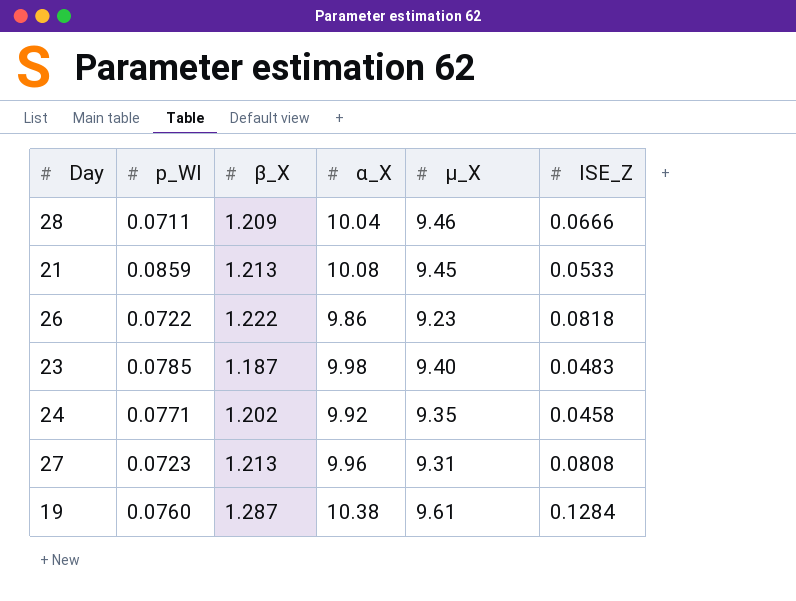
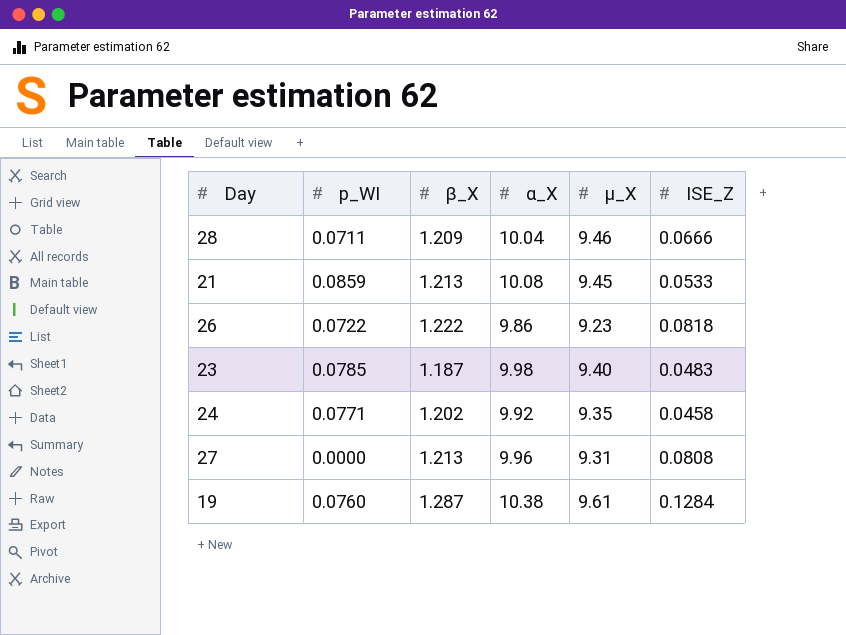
27 | p_WI: 0.0723 -> 0.0000

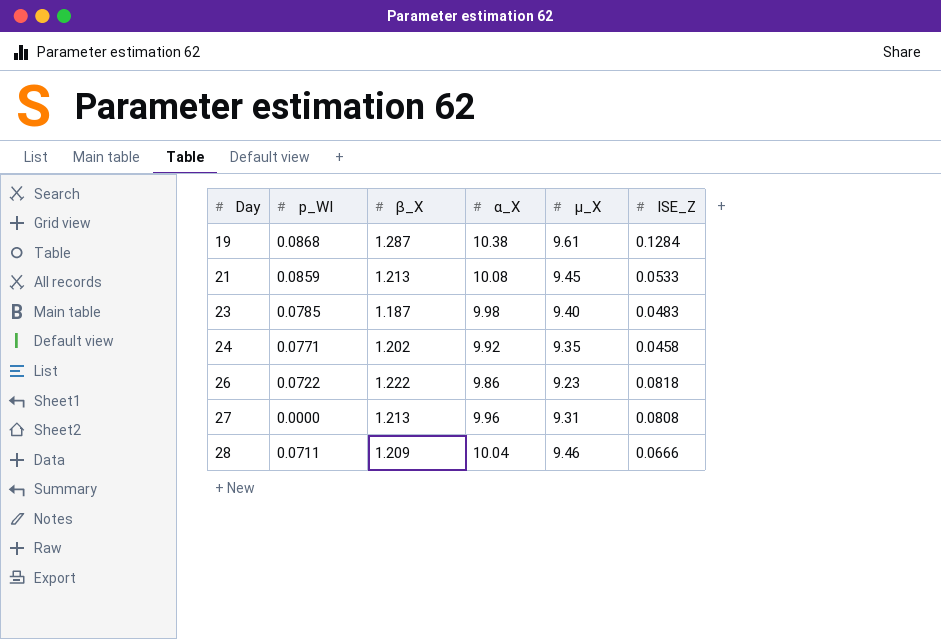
row order: none -> Day ascending
19 | p_WI: 0.0760 -> 0.0868

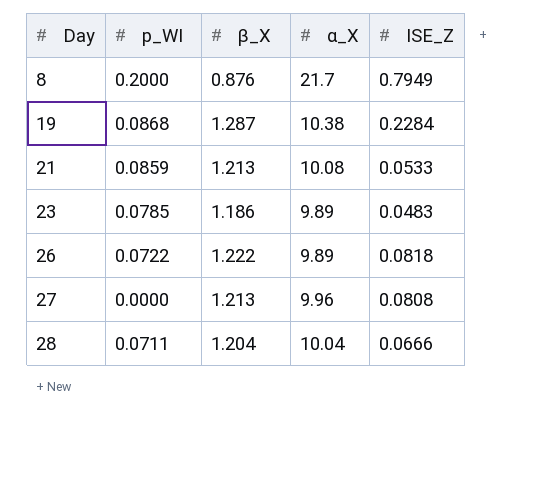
column µ_X | position: 5 -> none
row 24: 0.0771 | 1.202 | 9.92 | 9.35 | 0.0458 -> none
row 8: none -> 0.2000 | 0.876 | 21.7 | 0.7949
19 | ISE_Z: 0.1284 -> 0.2284
23 | β_X: 1.187 -> 1.186
23 | α_X: 9.98 -> 9.89
26 | α_X: 9.86 -> 9.89
28 | β_X: 1.209 -> 1.204

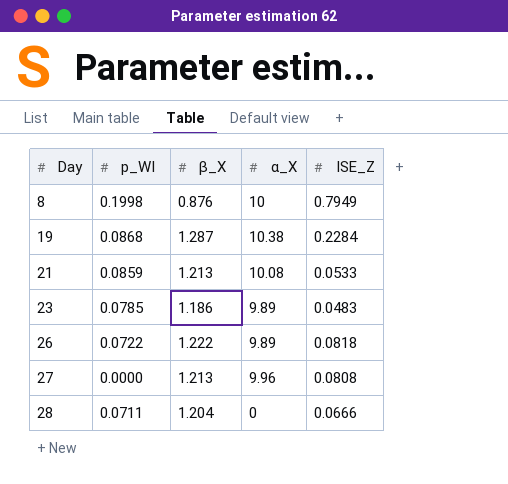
8 | p_WI: 0.2000 -> 0.1998
8 | α_X: 21.7 -> 10
28 | α_X: 10.04 -> 0

